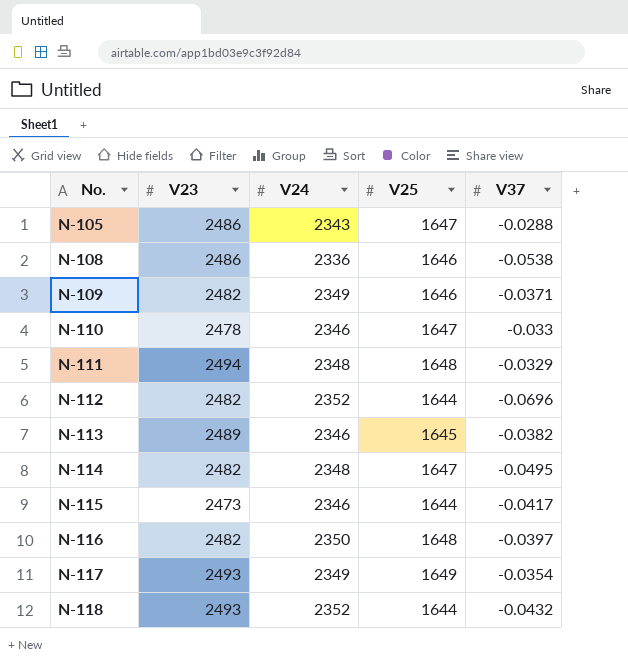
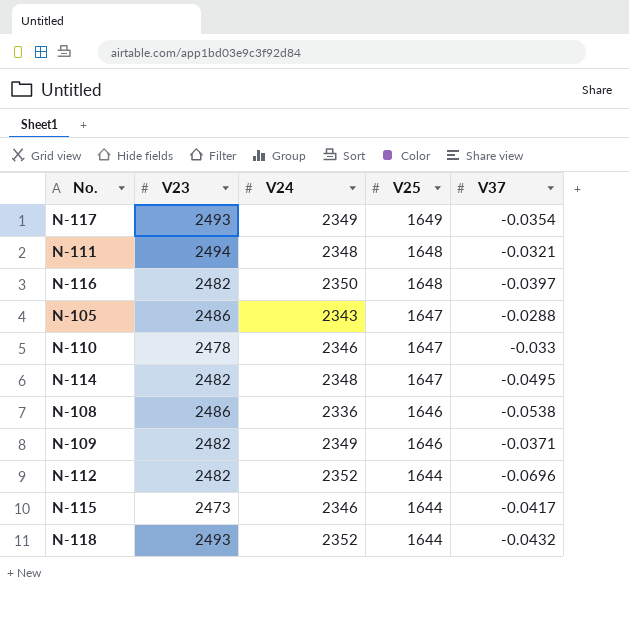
row order: No. ascending -> V25 descending
row N-113: 2489 | 2346 | 1645 | -0.0382 -> none
N-111 | V37: -0.0329 -> -0.0321

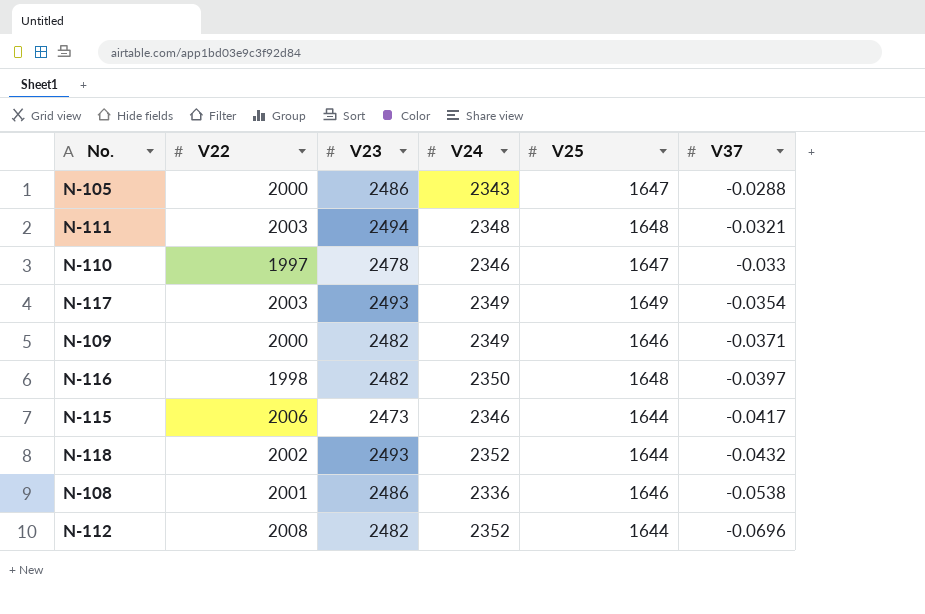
row order: V25 descending -> V37 descending
column V22 | position: none -> 2
row N-114: 2482 | 2348 | 1647 | -0.0495 -> none

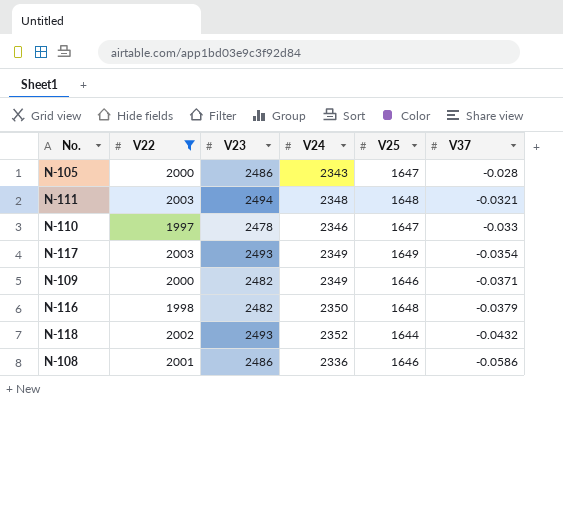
filter: none -> V22 <= 2003
N-105 | V37: -0.0288 -> -0.028
N-116 | V37: -0.0397 -> -0.0379
N-108 | V37: -0.0538 -> -0.0586

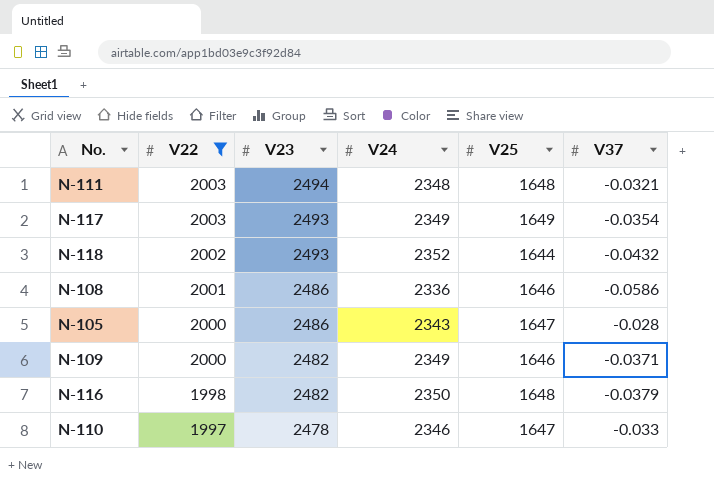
row order: V37 descending -> V22 descending

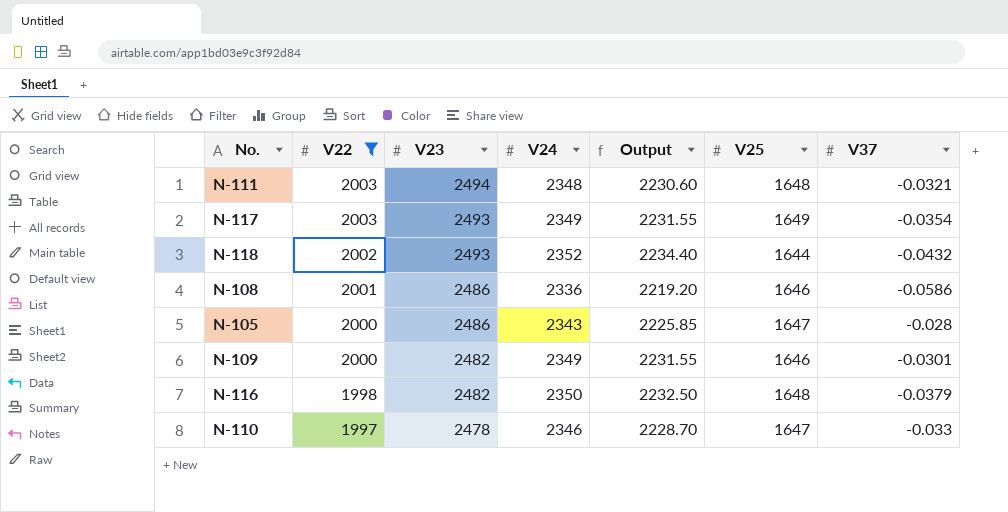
column Output | formula: none -> [V24] * 0.95
N-109 | V37: -0.0371 -> -0.0301

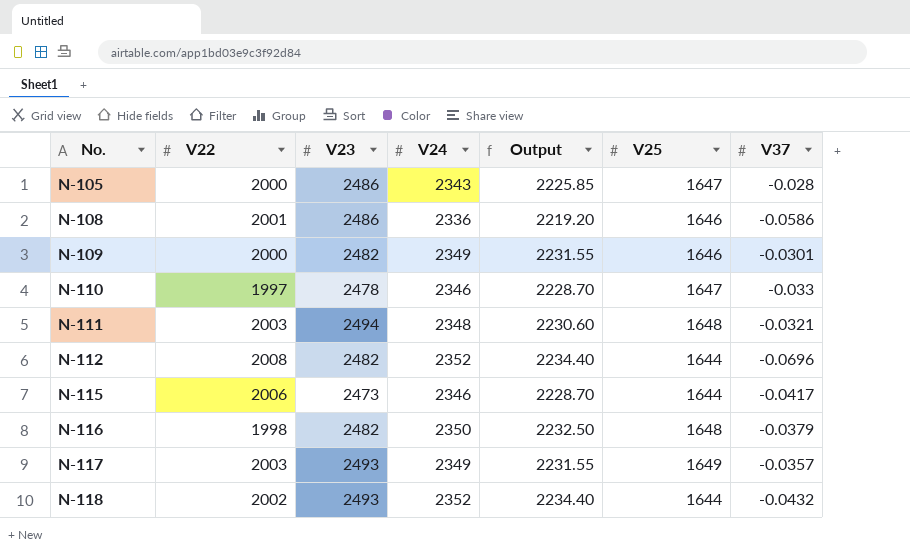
filter: V22 <= 2003 -> none
row order: V22 descending -> No. ascending
N-117 | V37: -0.0354 -> -0.0357

